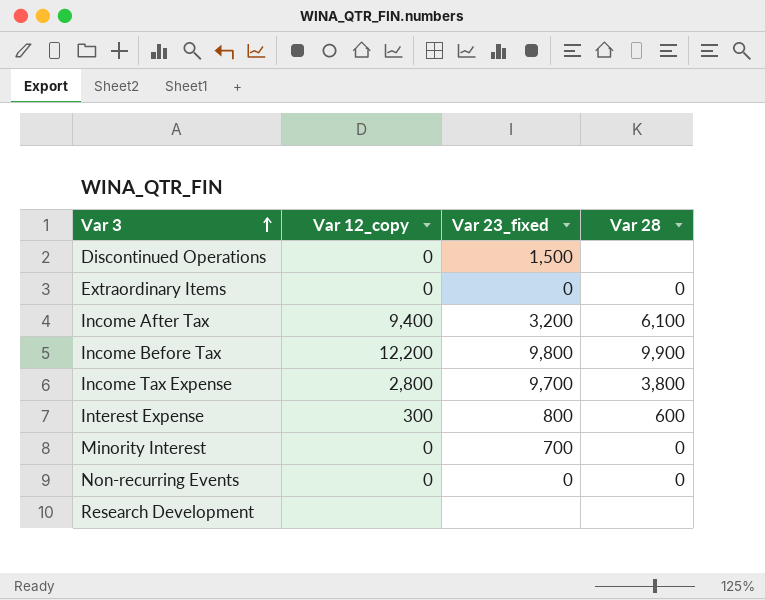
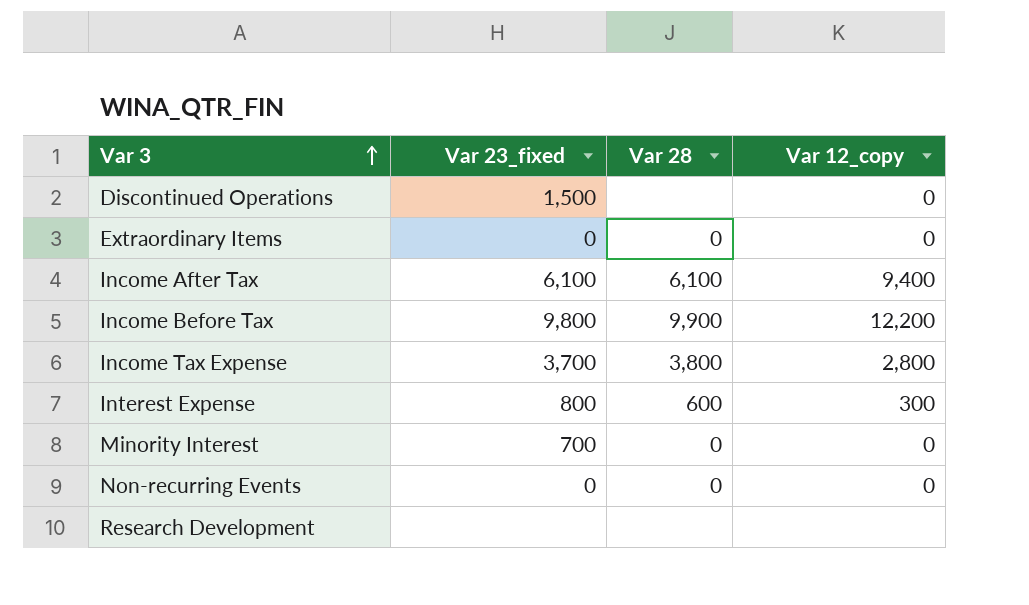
column Var 12_copy | position: 2 -> 4
Income After Tax | Var 23_fixed: 3,200 -> 6,100
Income Tax Expense | Var 23_fixed: 9,700 -> 3,700

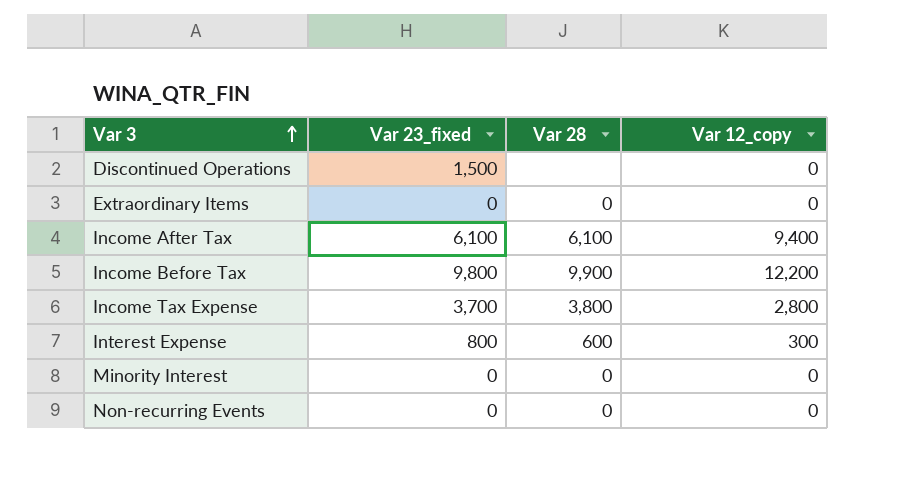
row Research Development: none | none | none -> none
Minority Interest | Var 23_fixed: 700 -> 0

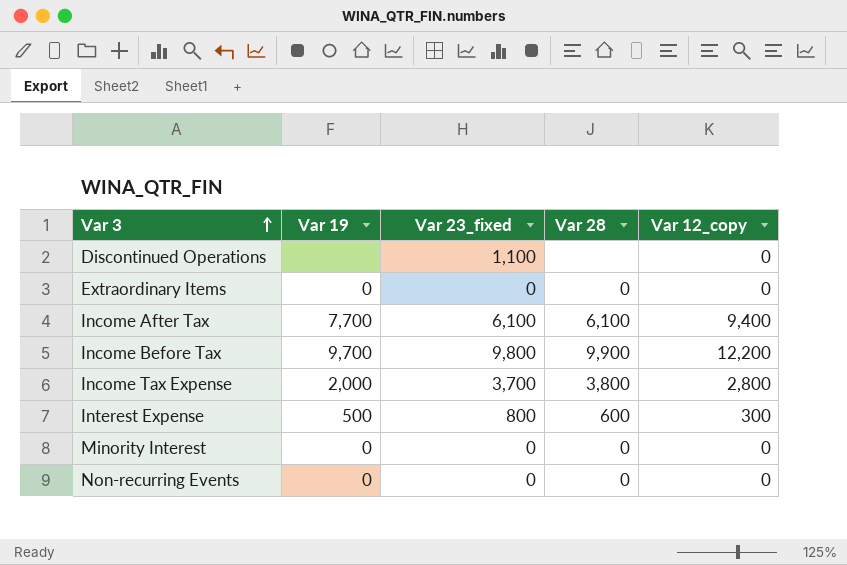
column Var 19 | position: none -> 2
Discontinued Operations | Var 23_fixed: 1,500 -> 1,100

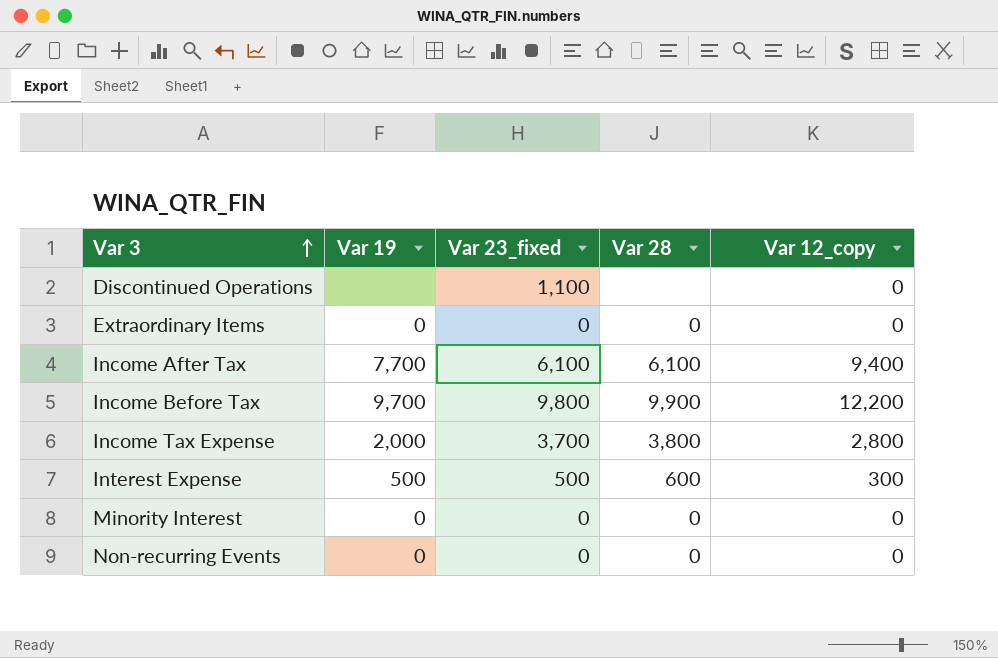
Interest Expense | Var 23_fixed: 800 -> 500

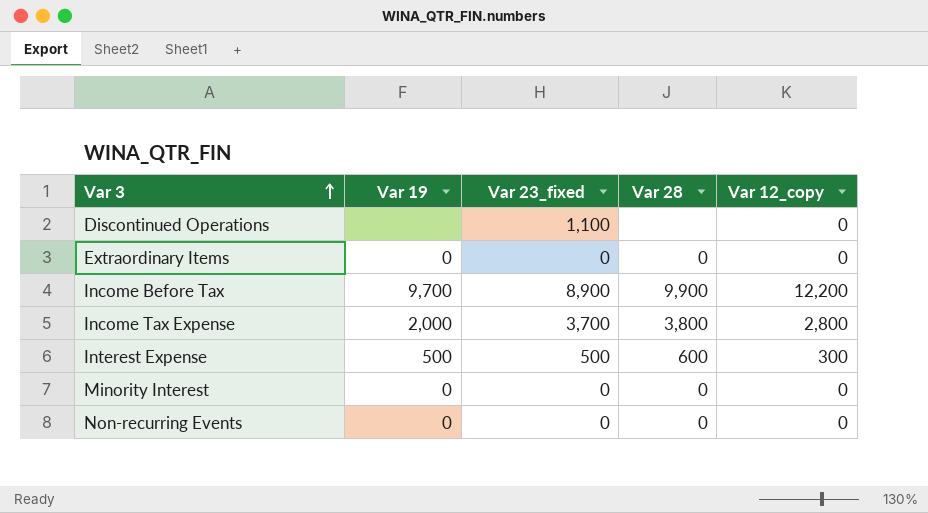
row Income After Tax: 7,700 | 6,100 | 6,100 | 9,400 -> none
Income Before Tax | Var 23_fixed: 9,800 -> 8,900

